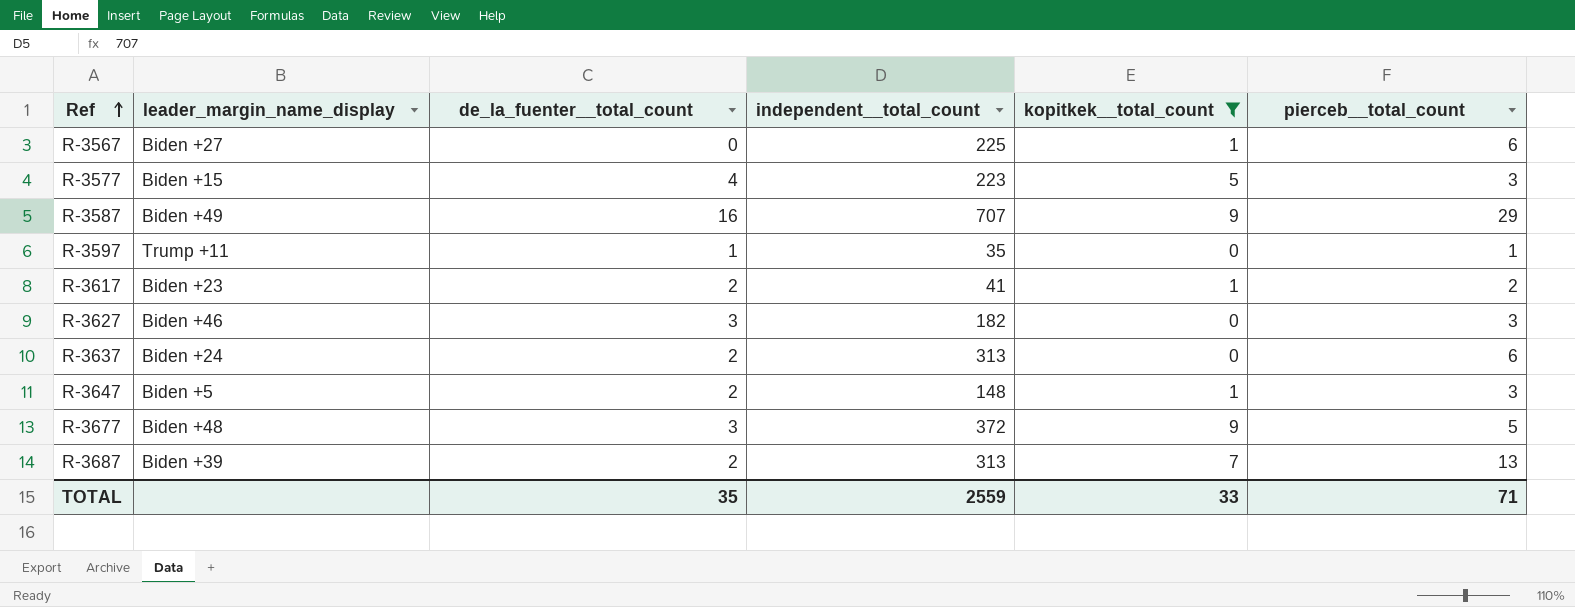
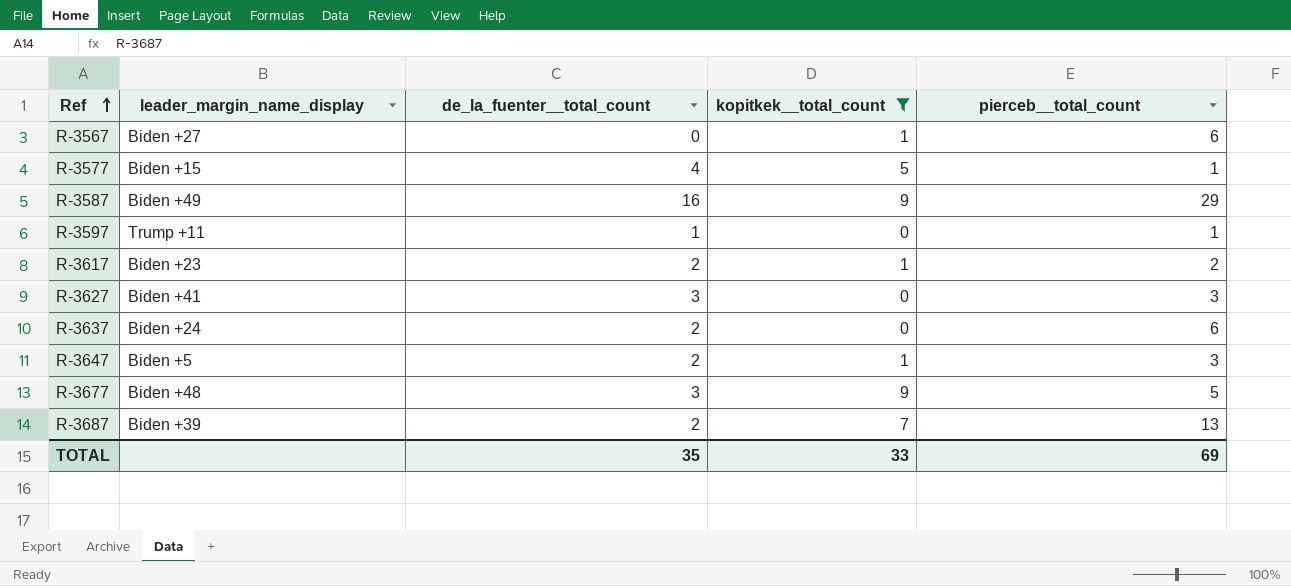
column independent__total_count | position: 4 -> none
R-3577 | pierceb__total_count: 3 -> 1
R-3627 | leader_margin_name_display: Biden +46 -> Biden +41
TOTAL | pierceb__total_count: 71 -> 69

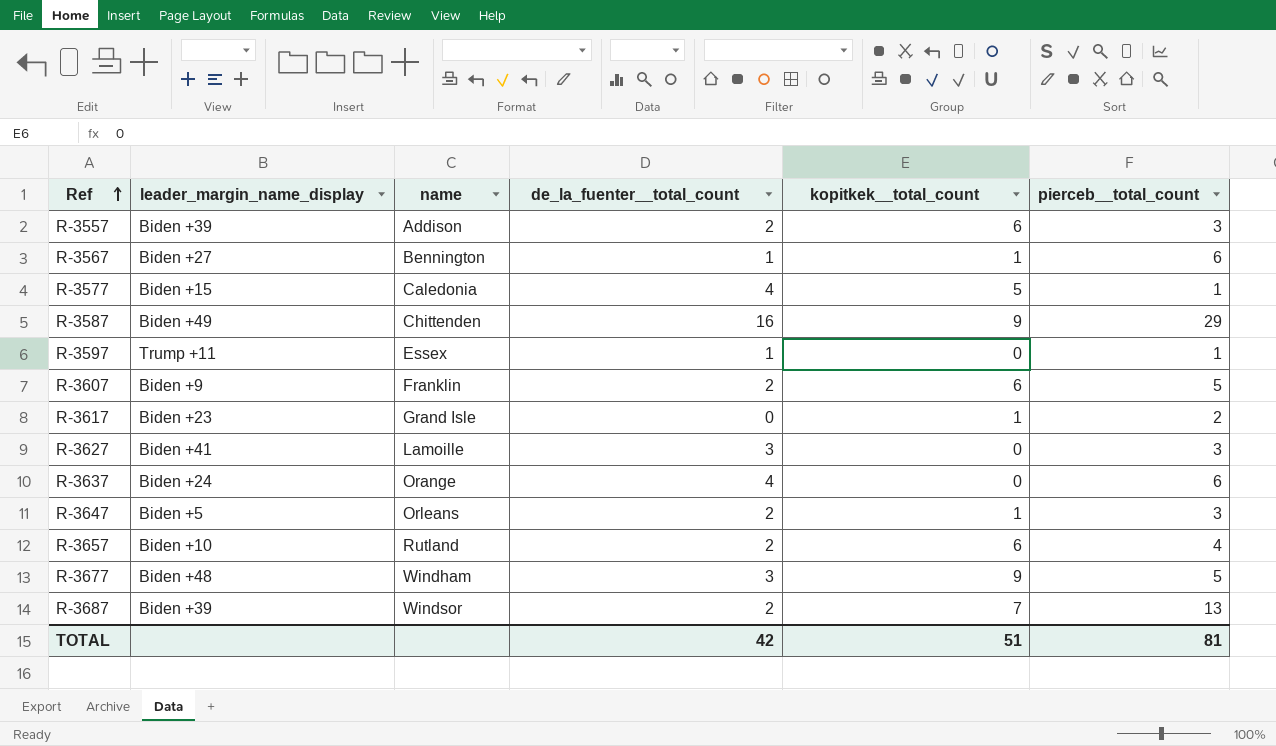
filter: kopitkek__total_count != 6 -> none
column name | position: none -> 3
R-3567 | de_la_fuenter__total_count: 0 -> 1
R-3617 | de_la_fuenter__total_count: 2 -> 0
R-3637 | de_la_fuenter__total_count: 2 -> 4
TOTAL | de_la_fuenter__total_count: 35 -> 42
TOTAL | kopitkek__total_count: 33 -> 51
TOTAL | pierceb__total_count: 69 -> 81

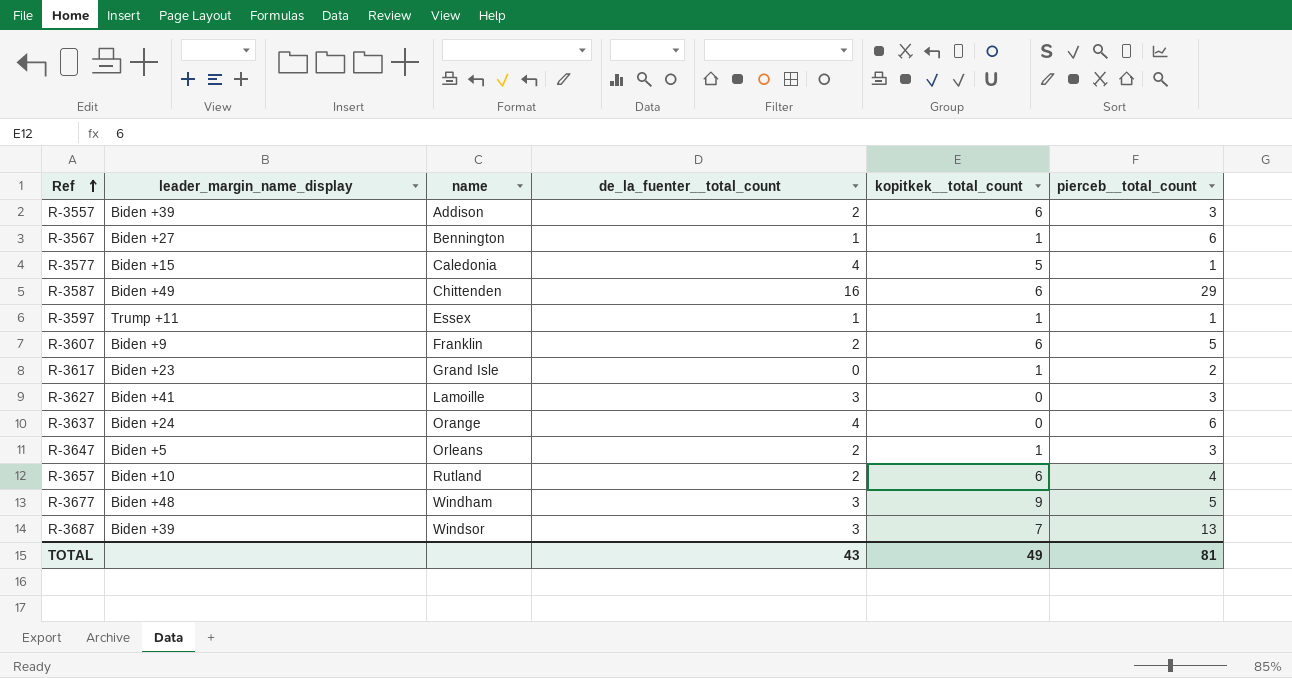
R-3587 | kopitkek__total_count: 9 -> 6
R-3597 | kopitkek__total_count: 0 -> 1
R-3687 | de_la_fuenter__total_count: 2 -> 3
TOTAL | de_la_fuenter__total_count: 42 -> 43
TOTAL | kopitkek__total_count: 51 -> 49

